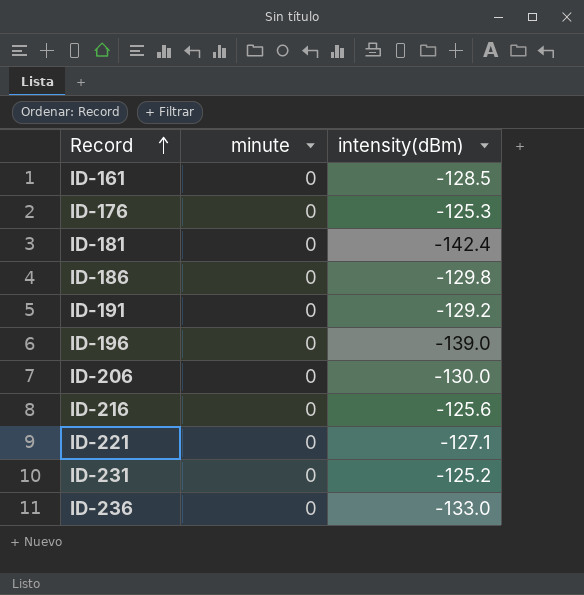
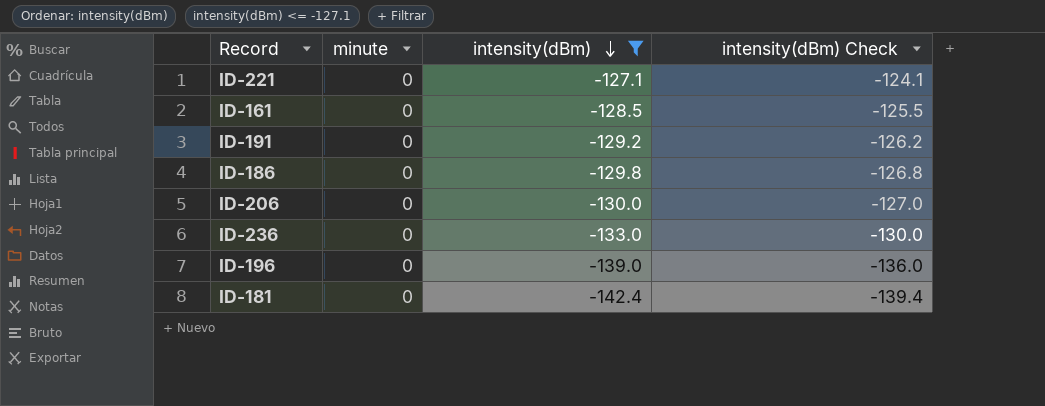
filter: none -> intensity(dBm) <= -127.1
row order: Record ascending -> intensity(dBm) descending
column intensity(dBm) Check | formula: none -> [intensity(dBm)] + 3

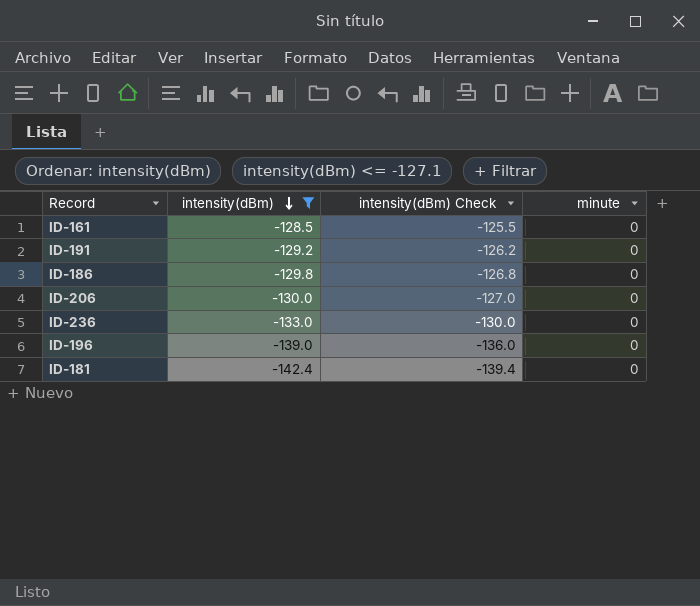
column minute | position: 2 -> 4
row ID-221: 0 | -127.1 | -124.1 -> none

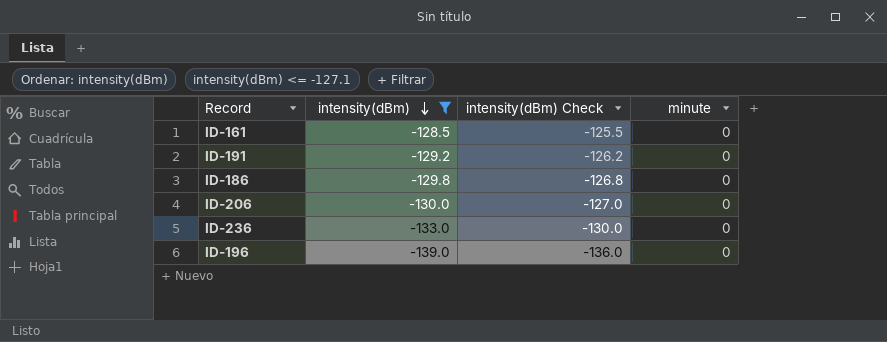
row ID-181: -142.4 | -139.4 | 0 -> none

